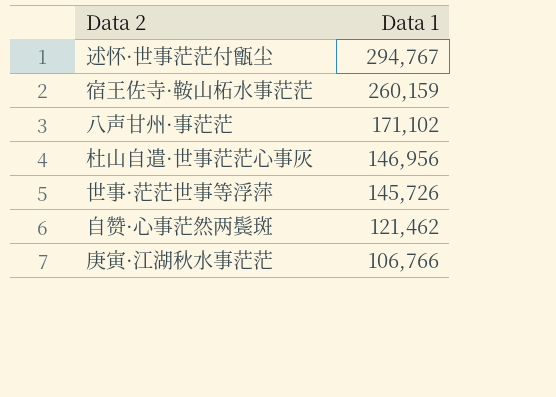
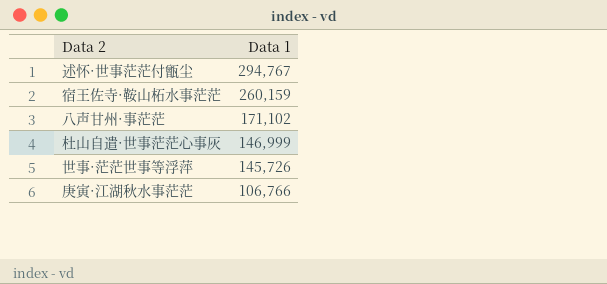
row 自赞·心事茫然两鬓斑: 121,462 -> none
杜山自遣·世事茫茫心事灰 | Data 1: 146,956 -> 146,999

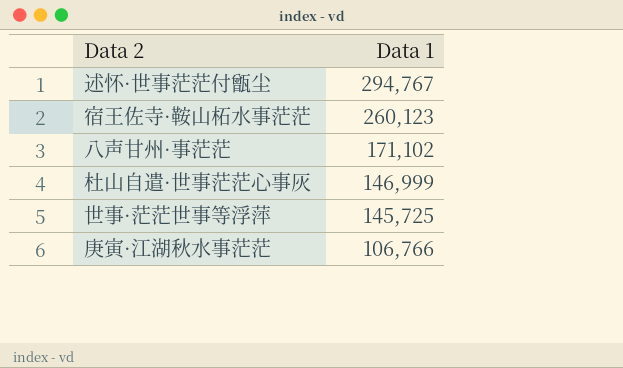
宿王佐寺·鞍山柘水事茫茫 | Data 1: 260,159 -> 260,123
世事·茫茫世事等浮萍 | Data 1: 145,726 -> 145,725

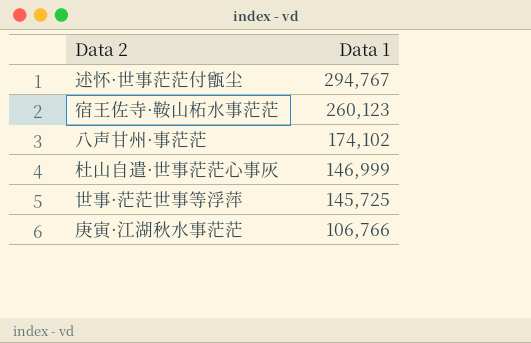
八声甘州·事茫茫 | Data 1: 171,102 -> 174,102

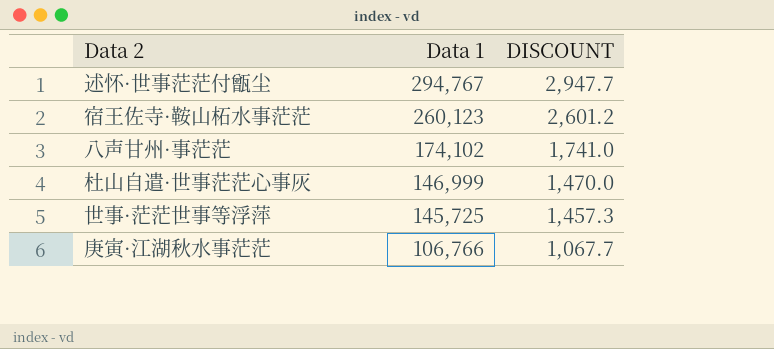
column DISCOUNT | formula: none -> [Data 1] * 0.01

